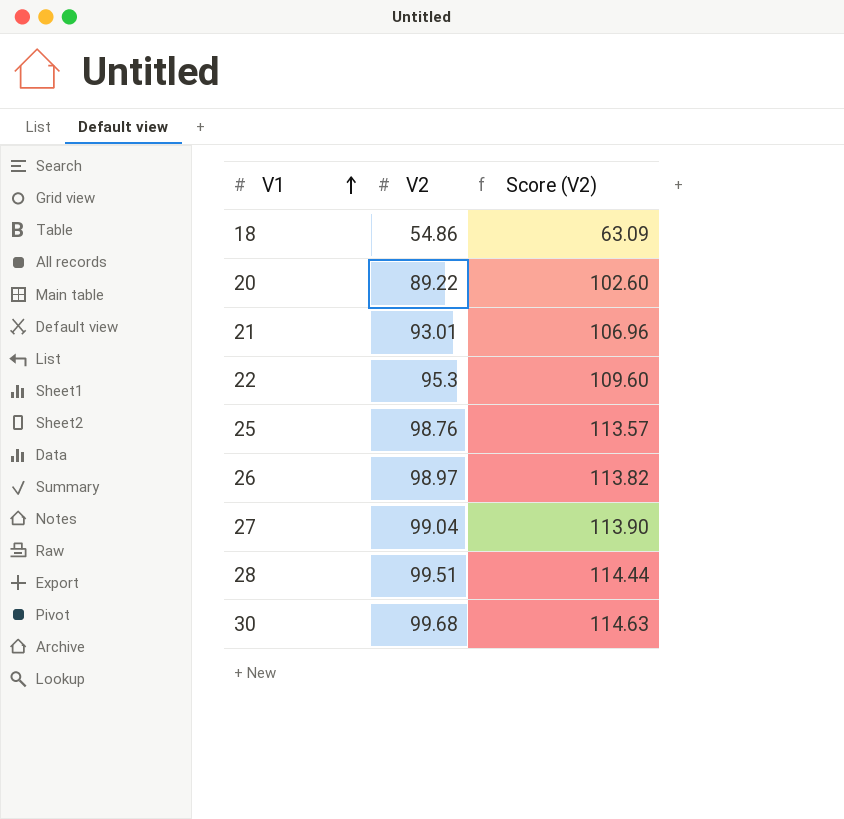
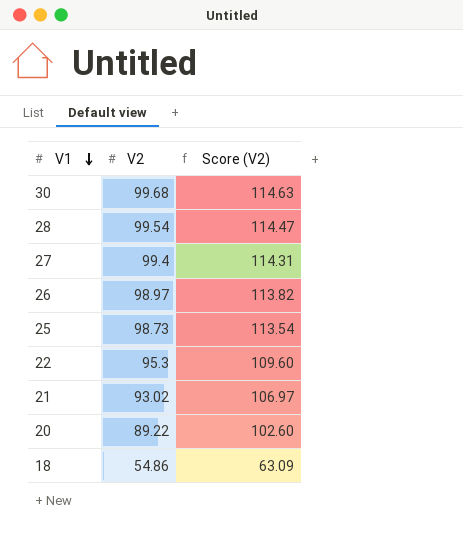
row order: V1 ascending -> V1 descending
28 | V2: 99.51 -> 99.54
28 | Score (V2): 114.44 -> 114.47
27 | V2: 99.04 -> 99.4
27 | Score (V2): 113.90 -> 114.31
25 | V2: 98.76 -> 98.73
25 | Score (V2): 113.57 -> 113.54
21 | V2: 93.01 -> 93.02
21 | Score (V2): 106.96 -> 106.97

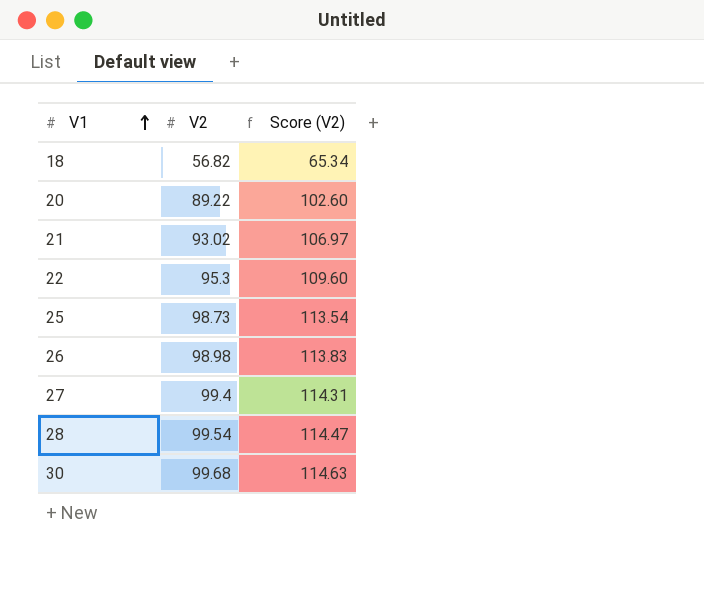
row order: V1 descending -> V1 ascending
18 | V2: 54.86 -> 56.82
18 | Score (V2): 63.09 -> 65.34
26 | V2: 98.97 -> 98.98
26 | Score (V2): 113.82 -> 113.83

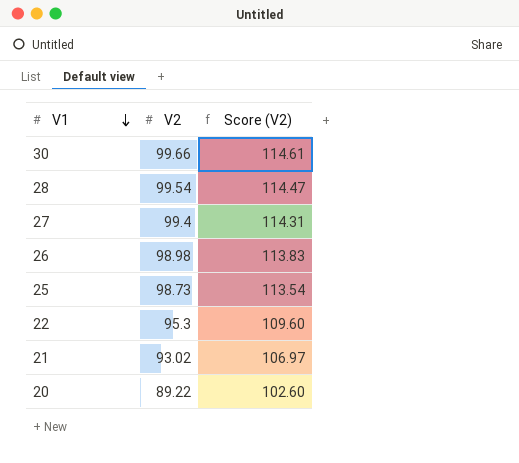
row order: V1 ascending -> V1 descending
row 18: 56.82 | 65.34 -> none
30 | V2: 99.68 -> 99.66
30 | Score (V2): 114.63 -> 114.61

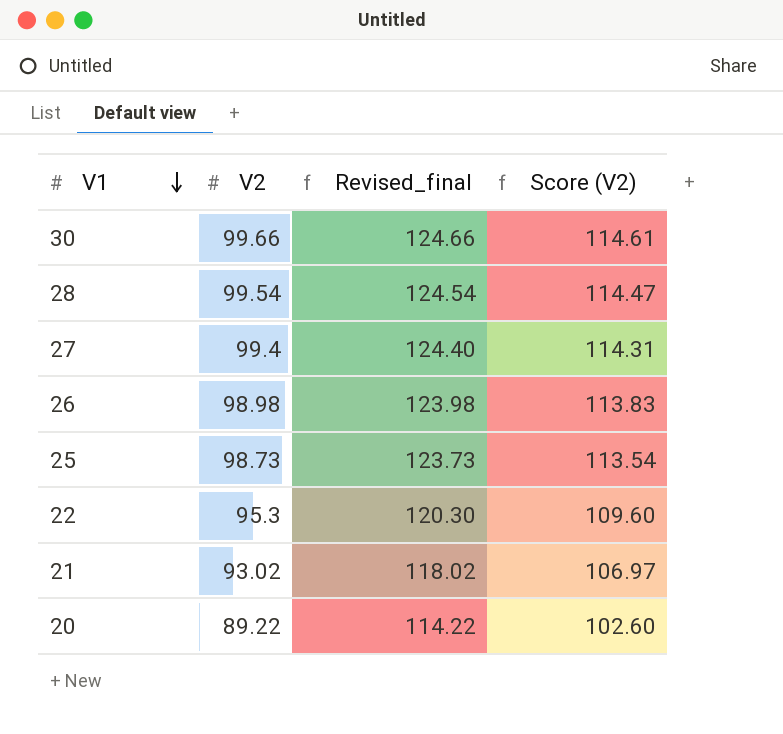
column Revised_final | formula: none -> [V2] + 25

